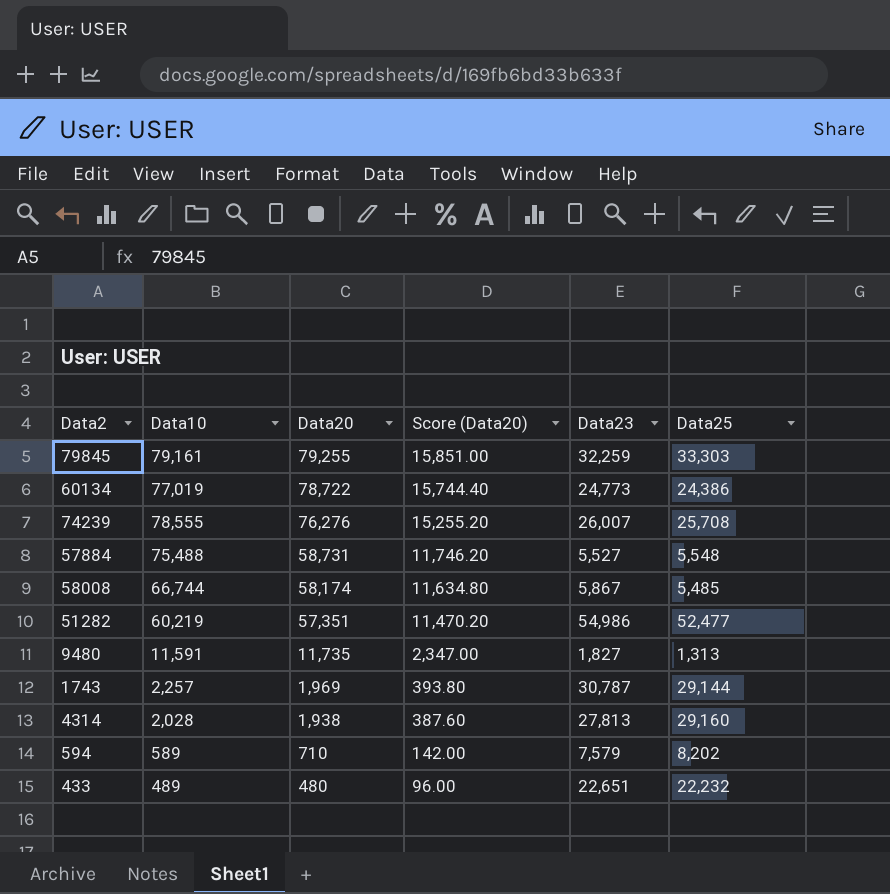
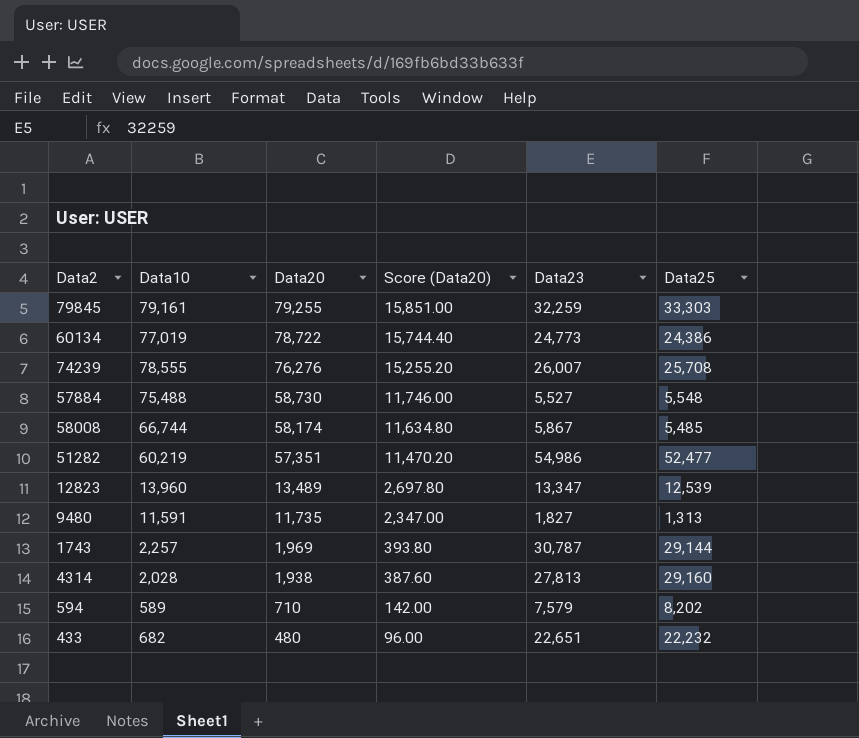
57884 | Data20: 58,731 -> 58,730
57884 | Score (Data20): 11,746.20 -> 11,746.00
row 12823: none -> 13,960 | 13,489 | 2,697.80 | 13,347 | 12,539
433 | Data10: 489 -> 682

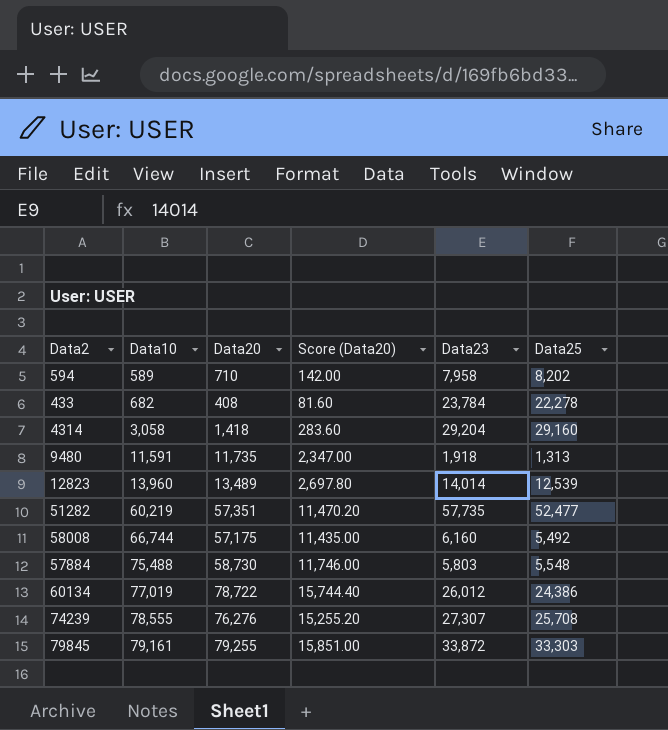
row order: Data20 descending -> Data10 ascending
row 1743: 2,257 | 1,969 | 393.80 | 30,787 | 29,144 -> none
594 | Data23: 7,579 -> 7,958
433 | Data20: 480 -> 408
433 | Score (Data20): 96.00 -> 81.60
433 | Data23: 22,651 -> 23,784
433 | Data25: 22,232 -> 22,278
4314 | Data10: 2,028 -> 3,058
4314 | Data20: 1,938 -> 1,418
4314 | Score (Data20): 387.60 -> 283.60
4314 | Data23: 27,813 -> 29,204
9480 | Data23: 1,827 -> 1,918
12823 | Data23: 13,347 -> 14,014
51282 | Data23: 54,986 -> 57,735
58008 | Data20: 58,174 -> 57,175
58008 | Score (Data20): 11,634.80 -> 11,435.00
58008 | Data23: 5,867 -> 6,160
58008 | Data25: 5,485 -> 5,492
57884 | Data23: 5,527 -> 5,803
60134 | Data23: 24,773 -> 26,012
74239 | Data23: 26,007 -> 27,307
79845 | Data23: 32,259 -> 33,872

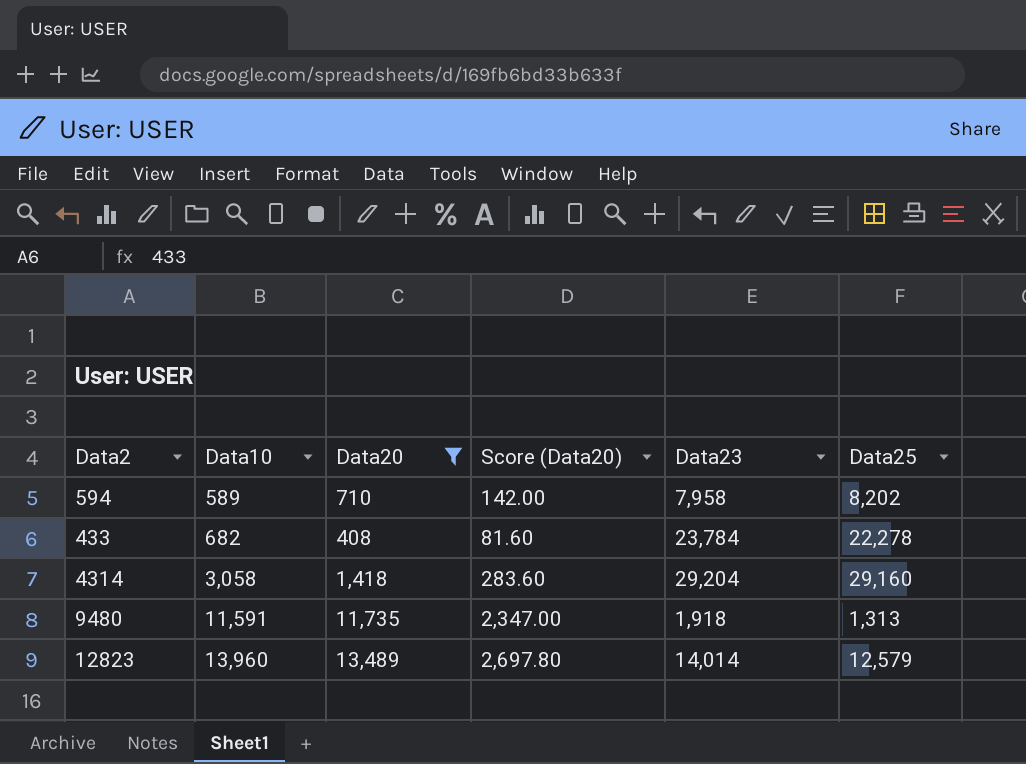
filter: none -> Data20 <= 13,489
12823 | Data25: 12,539 -> 12,579

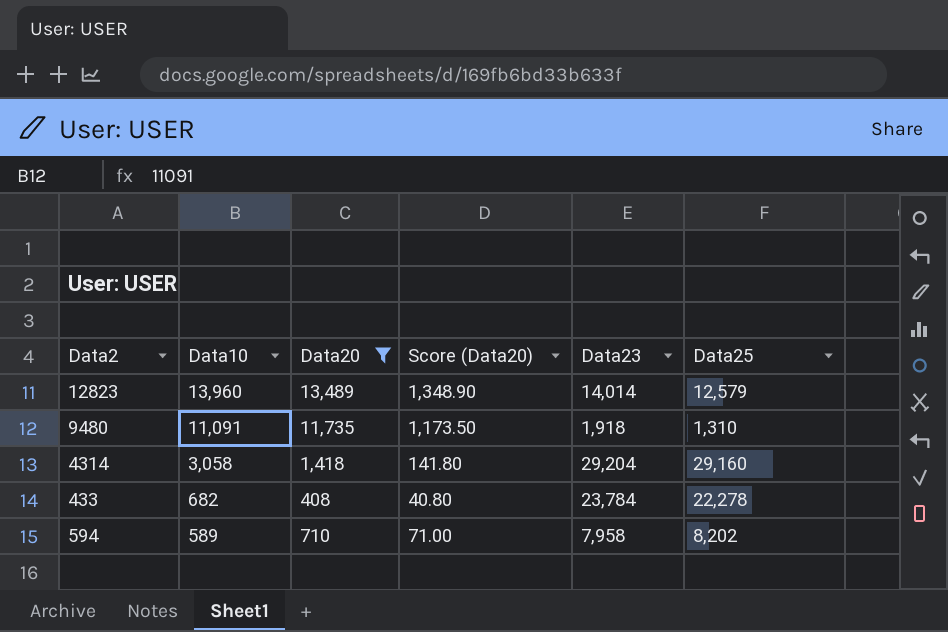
row order: Data10 ascending -> Data10 descending
column Score (Data20) | formula: [Data20] * 0.2 -> [Data20] * 0.1
9480 | Data10: 11,591 -> 11,091
9480 | Data25: 1,313 -> 1,310

